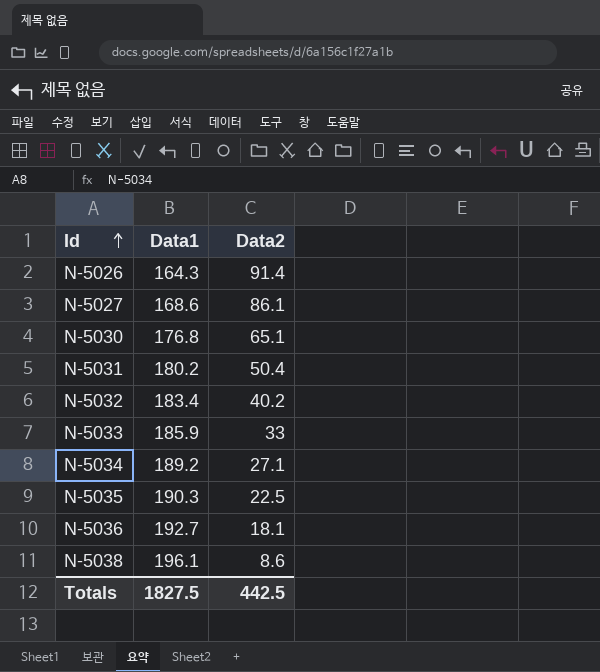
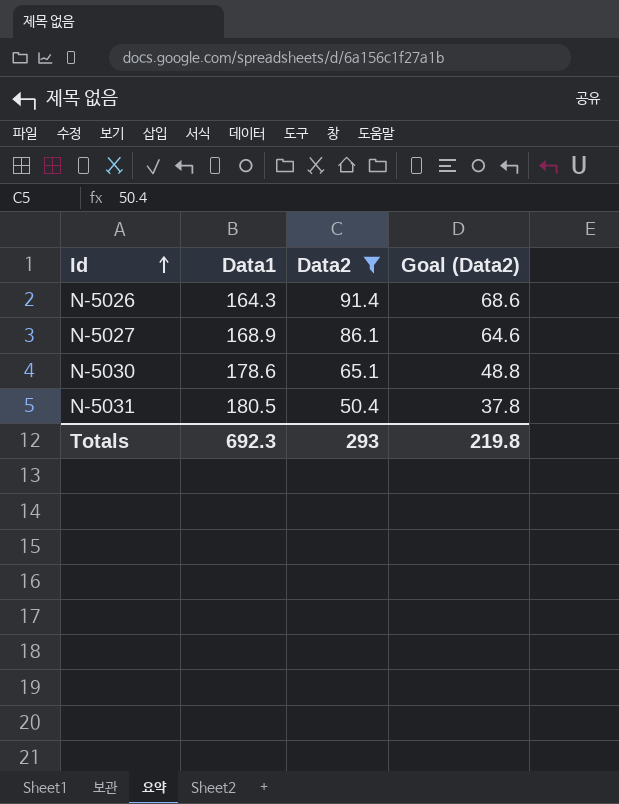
filter: none -> Data2 >= 50.4
column Goal (Data2) | formula: none -> [Data2] * 0.75
N-5027 | Data1: 168.6 -> 168.9
N-5030 | Data1: 176.8 -> 178.6
N-5031 | Data1: 180.2 -> 180.5
Totals | Data1: 1827.5 -> 692.3
Totals | Data2: 442.5 -> 293

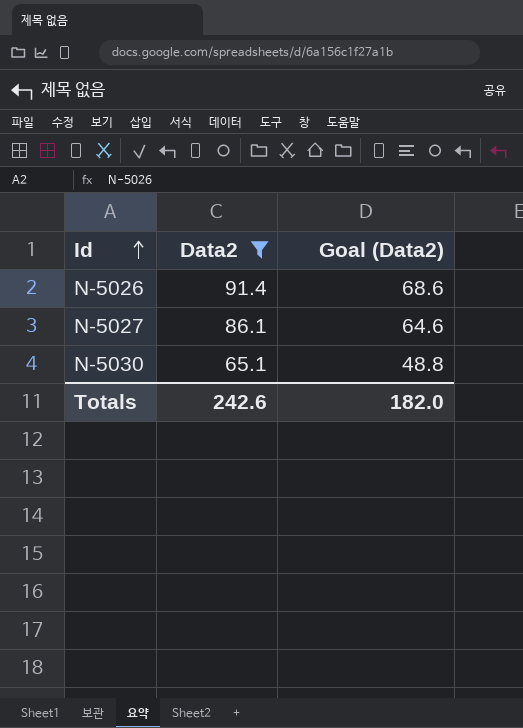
column Data1 | position: 2 -> none
row N-5031: 180.5 | 50.4 | 37.8 -> none
Totals | Data2: 293 -> 242.6
Totals | Goal (Data2): 219.8 -> 182.0

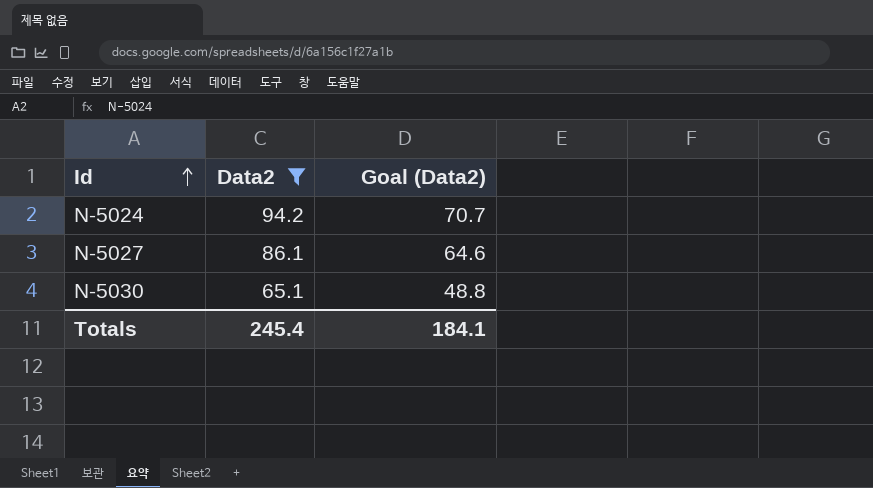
row N-5026: 91.4 | 68.6 -> none
row N-5024: none -> 94.2 | 70.7
Totals | Data2: 242.6 -> 245.4
Totals | Goal (Data2): 182.0 -> 184.1

